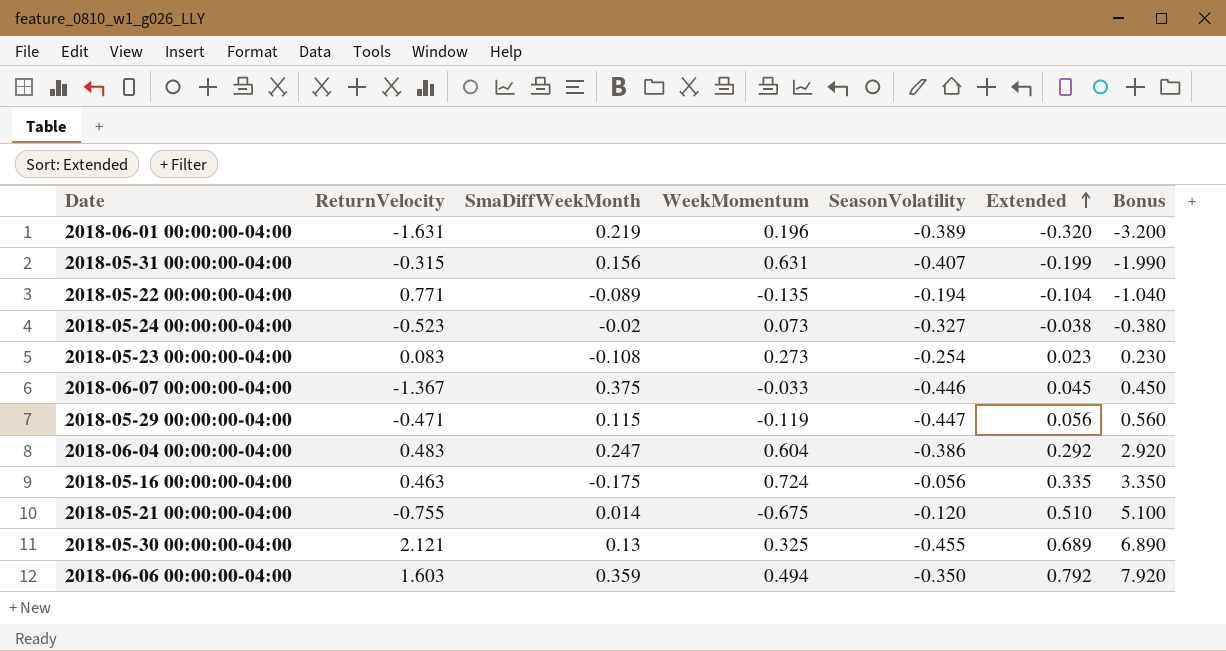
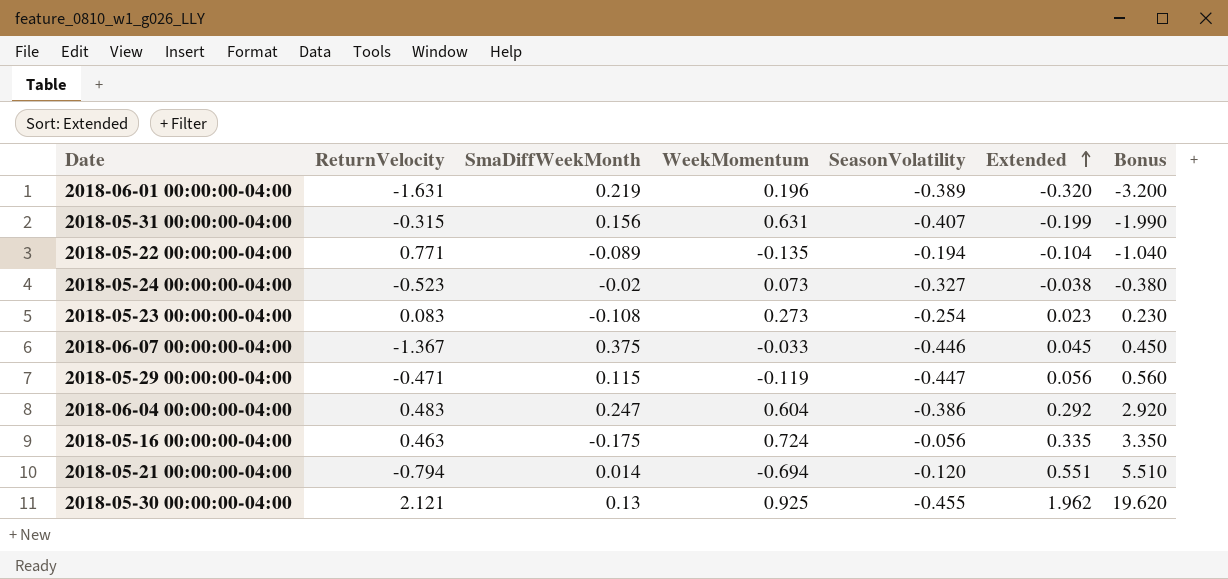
row 2018-06-06 00:00:00-04:00: 1.603 | 0.359 | 0.494 | -0.350 | 0.792 | 7.920 -> none
2018-05-21 00:00:00-04:00 | ReturnVelocity: -0.755 -> -0.794
2018-05-21 00:00:00-04:00 | WeekMomentum: -0.675 -> -0.694
2018-05-21 00:00:00-04:00 | Extended: 0.510 -> 0.551
2018-05-21 00:00:00-04:00 | Bonus: 5.100 -> 5.510
2018-05-30 00:00:00-04:00 | WeekMomentum: 0.325 -> 0.925
2018-05-30 00:00:00-04:00 | Extended: 0.689 -> 1.962
2018-05-30 00:00:00-04:00 | Bonus: 6.890 -> 19.620

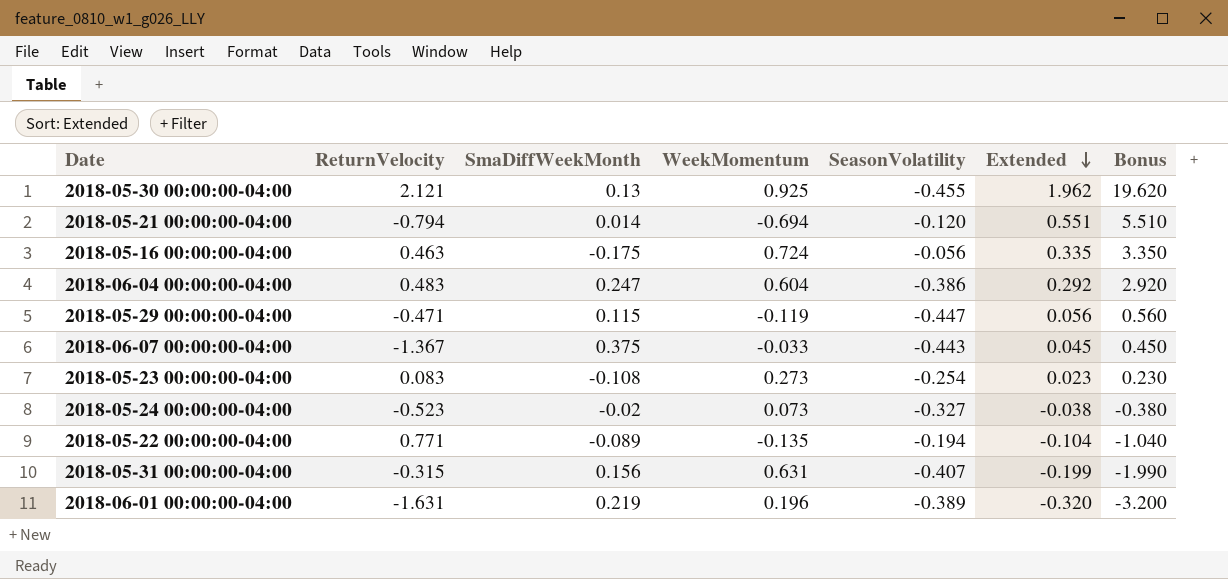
row order: Extended ascending -> Extended descending
2018-06-07 00:00:00-04:00 | SeasonVolatility: -0.446 -> -0.443

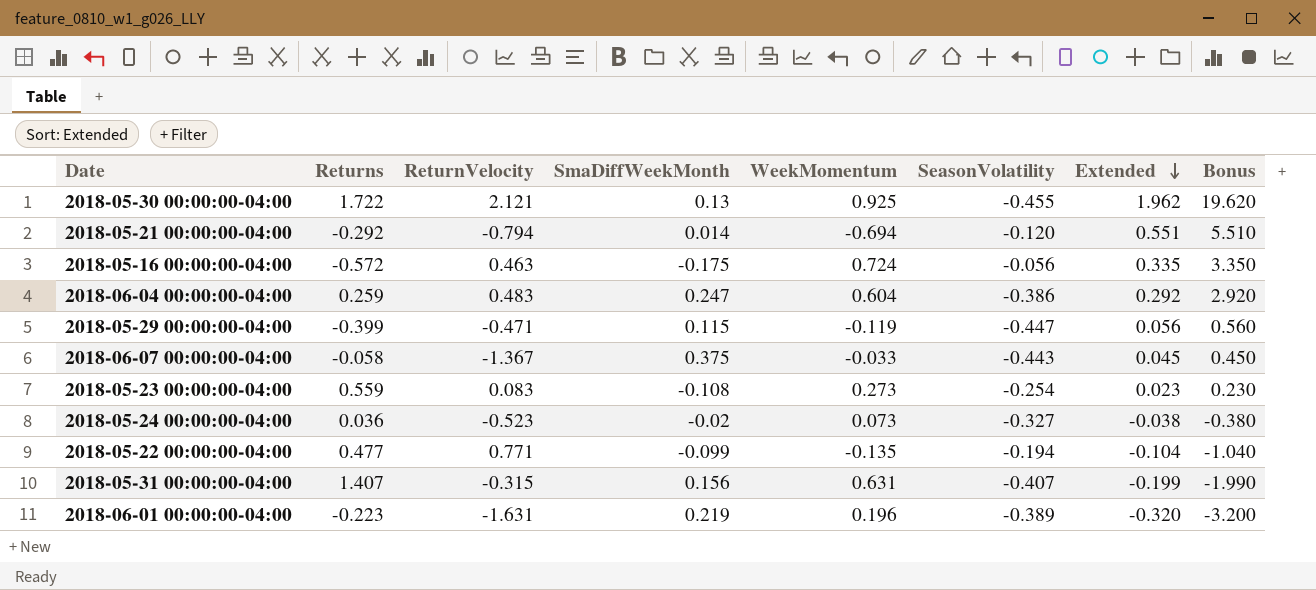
column Returns | position: none -> 2
2018-05-22 00:00:00-04:00 | SmaDiffWeekMonth: -0.089 -> -0.099

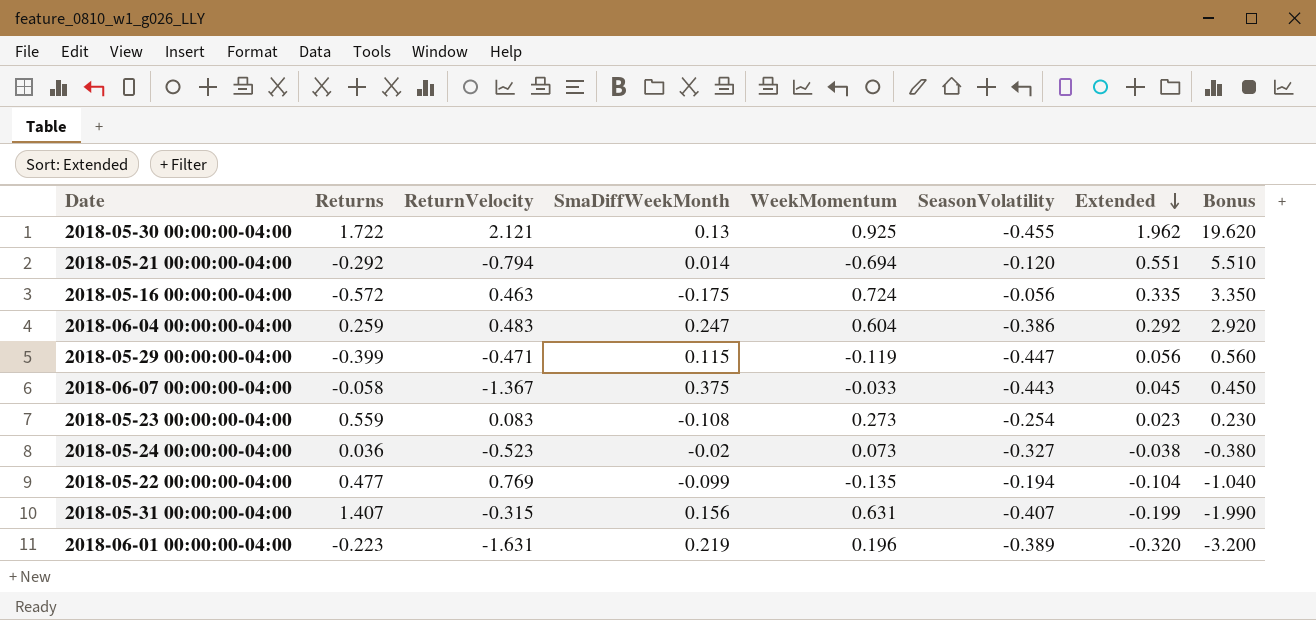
2018-05-22 00:00:00-04:00 | ReturnVelocity: 0.771 -> 0.769

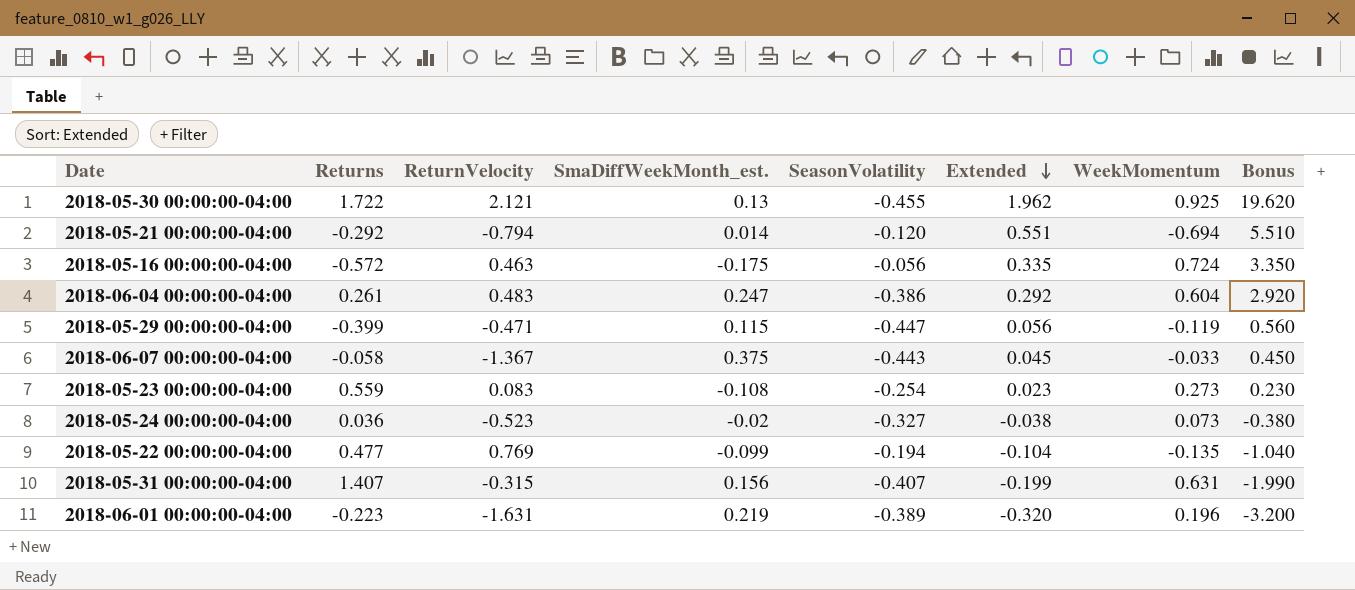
column name: SmaDiffWeekMonth -> SmaDiffWeekMonth_est.
column WeekMomentum | position: 5 -> 7
2018-06-04 00:00:00-04:00 | Returns: 0.259 -> 0.261

